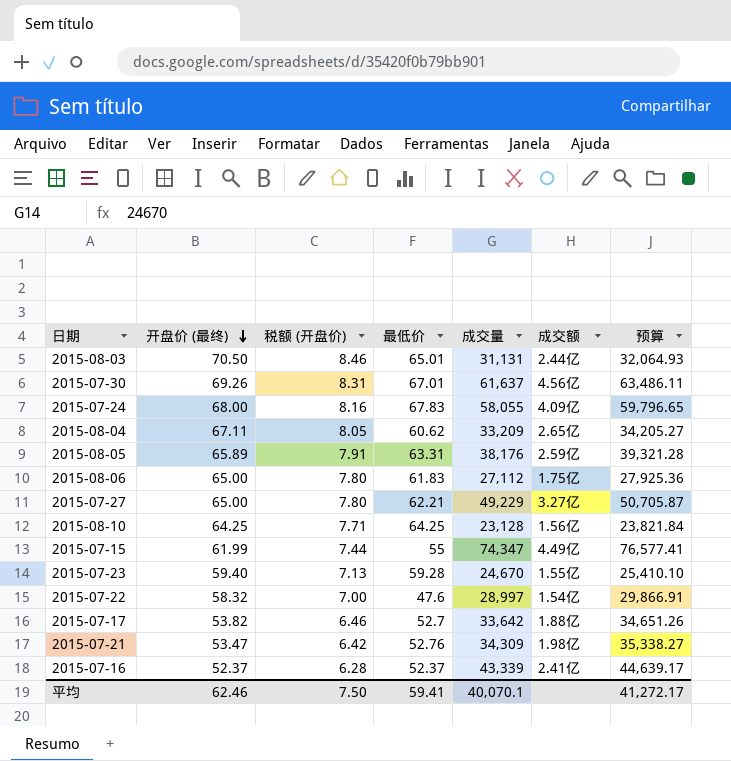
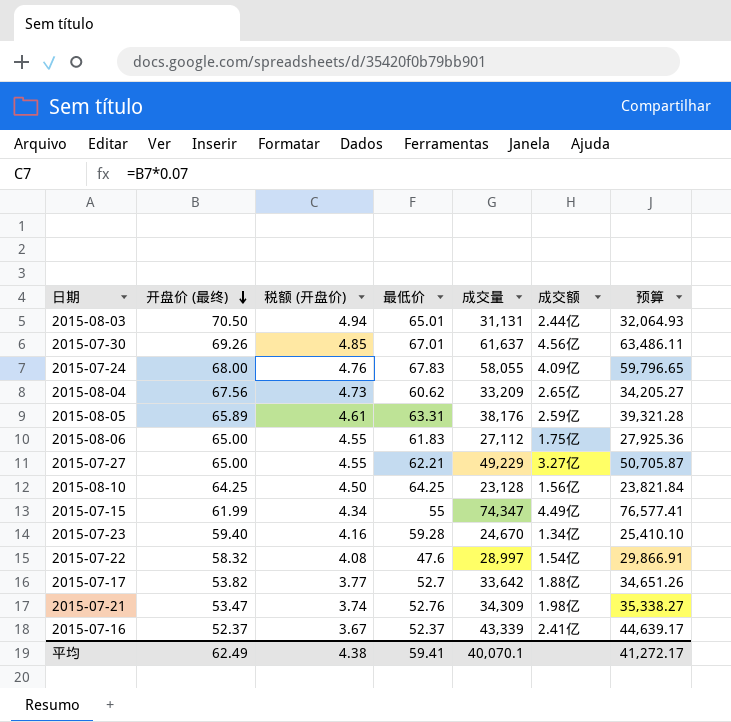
column 税额 (开盘价) | formula: [开盘价 (最终)] * 0.12 -> [开盘价 (最终)] * 0.07
2015-08-04 | 开盘价 (最终): 67.11 -> 67.56
2015-07-23 | 成交额: 1.55亿 -> 1.34亿
平均 | 开盘价 (最终): 62.46 -> 62.49
平均 | 税额 (开盘价): 7.50 -> 4.38

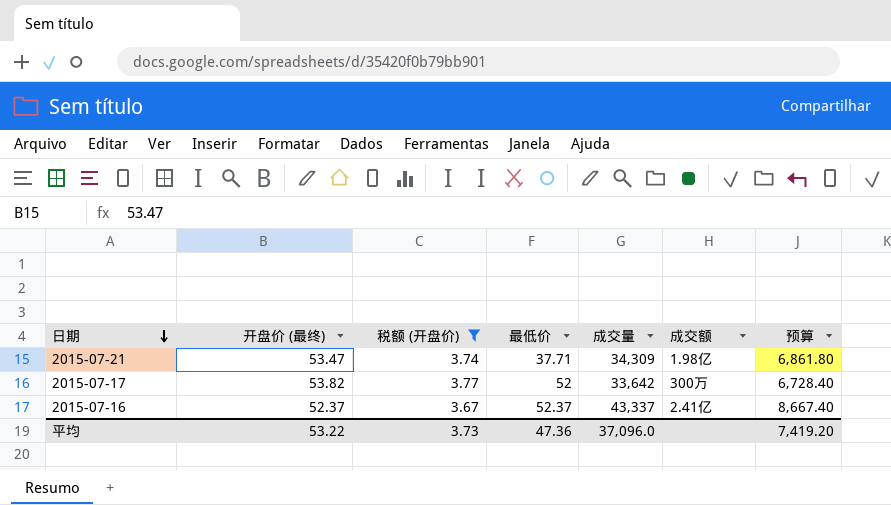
filter: none -> 税额 (开盘价) <= 3.77
row order: 开盘价 (最终) descending -> 日期 descending
column 预算 | formula: [成交量] * 1.03 -> [成交量] * 0.2
2015-07-21 | 最低价: 52.76 -> 37.71
2015-07-17 | 最低价: 52.7 -> 52
2015-07-17 | 成交额: 1.88亿 -> 300万
2015-07-16 | 成交量: 43,339 -> 43,337
平均 | 开盘价 (最终): 62.49 -> 53.22
平均 | 税额 (开盘价): 4.38 -> 3.73
平均 | 最低价: 59.41 -> 47.36
平均 | 成交量: 40,070.1 -> 37,096.0
平均 | 预算: 41,272.17 -> 7,419.20

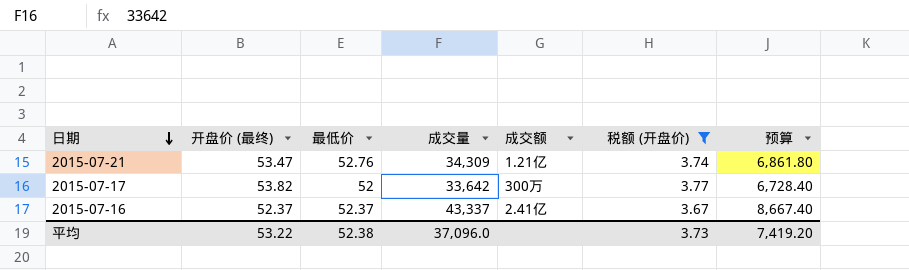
column 税额 (开盘价) | position: 3 -> 6
2015-07-21 | 最低价: 37.71 -> 52.76
2015-07-21 | 成交额: 1.98亿 -> 1.21亿
平均 | 最低价: 47.36 -> 52.38

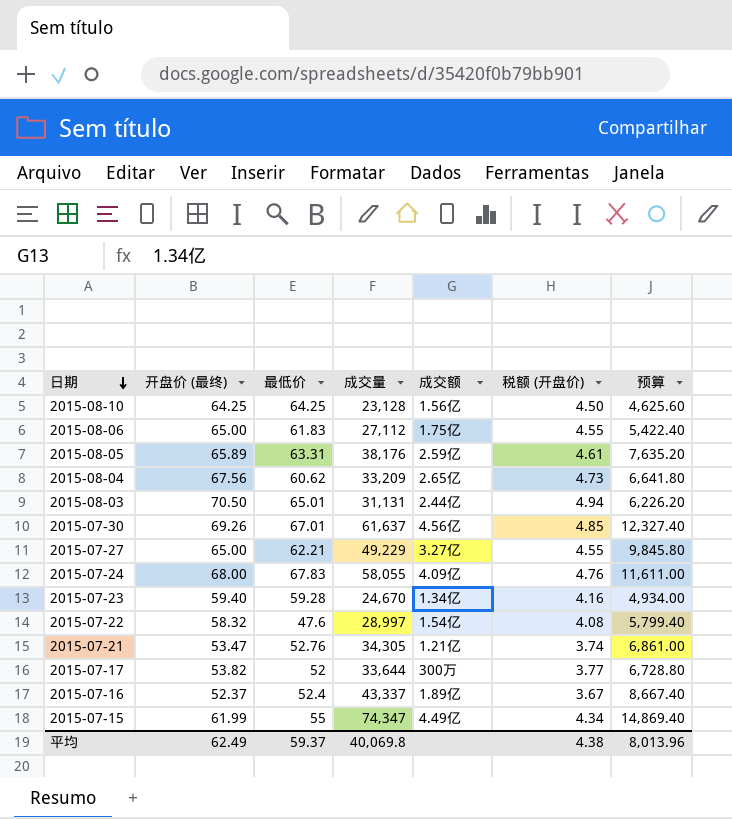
filter: 税额 (开盘价) <= 3.77 -> none
2015-07-21 | 成交量: 34,309 -> 34,305
2015-07-21 | 预算: 6,861.80 -> 6,861.00
2015-07-17 | 成交量: 33,642 -> 33,644
2015-07-17 | 预算: 6,728.40 -> 6,728.80
2015-07-16 | 最低价: 52.37 -> 52.4
2015-07-16 | 成交额: 2.41亿 -> 1.89亿
平均 | 开盘价 (最终): 53.22 -> 62.49
平均 | 最低价: 52.38 -> 59.37
平均 | 成交量: 37,096.0 -> 40,069.8
平均 | 税额 (开盘价): 3.73 -> 4.38
平均 | 预算: 7,419.20 -> 8,013.96

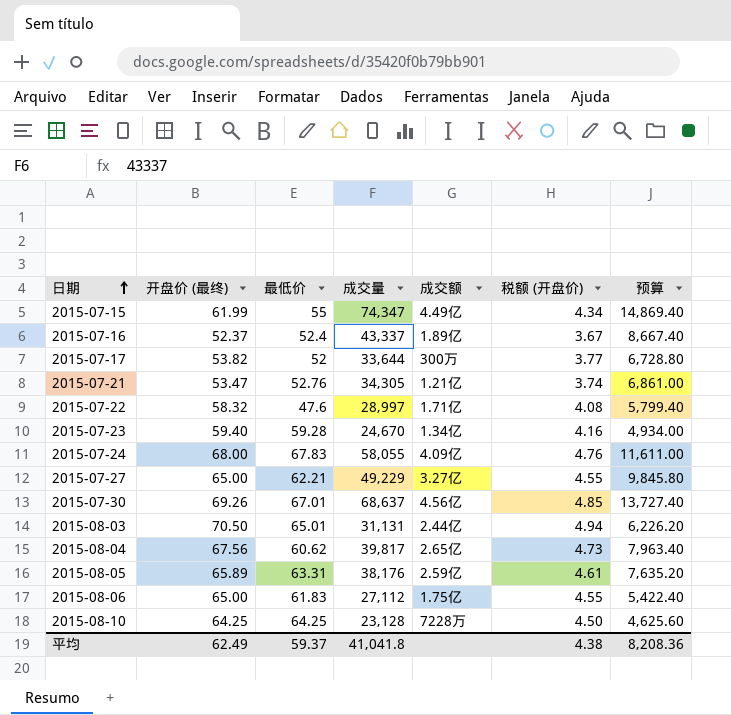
row order: 日期 descending -> 日期 ascending
2015-07-22 | 成交额: 1.54亿 -> 1.71亿
2015-07-30 | 成交量: 61,637 -> 68,637
2015-07-30 | 预算: 12,327.40 -> 13,727.40
2015-08-04 | 成交量: 33,209 -> 39,817
2015-08-04 | 预算: 6,641.80 -> 7,963.40
2015-08-10 | 成交额: 1.56亿 -> 7228万
平均 | 成交量: 40,069.8 -> 41,041.8
平均 | 预算: 8,013.96 -> 8,208.36

